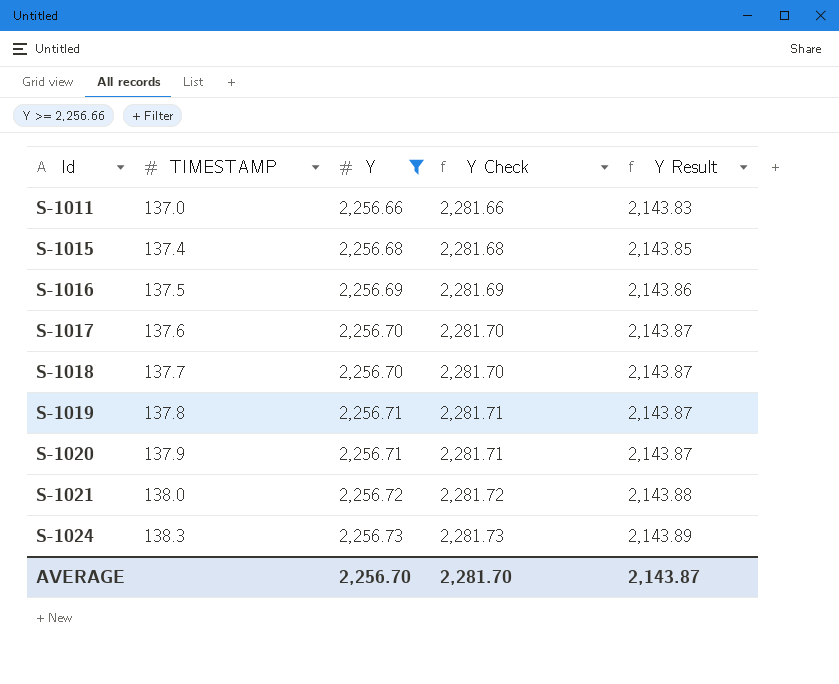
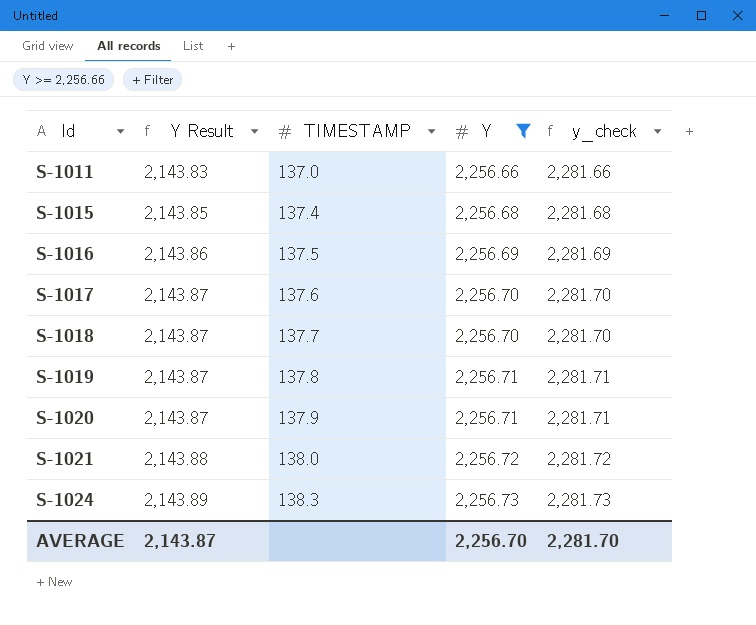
column Y Result | position: 5 -> 2
column name: Y Check -> y_check

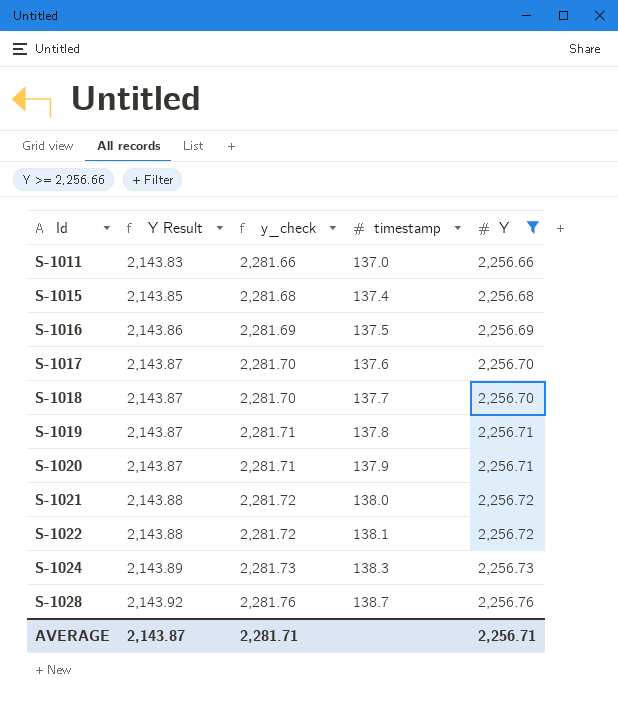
column y_check | position: 5 -> 3
column name: TIMESTAMP -> timestamp
row S-1022: none -> 2,143.88 | 2,281.72 | 138.1 | 2,256.72
row S-1028: none -> 2,143.92 | 2,281.76 | 138.7 | 2,256.76
AVERAGE | y_check: 2,281.70 -> 2,281.71
AVERAGE | Y: 2,256.70 -> 2,256.71

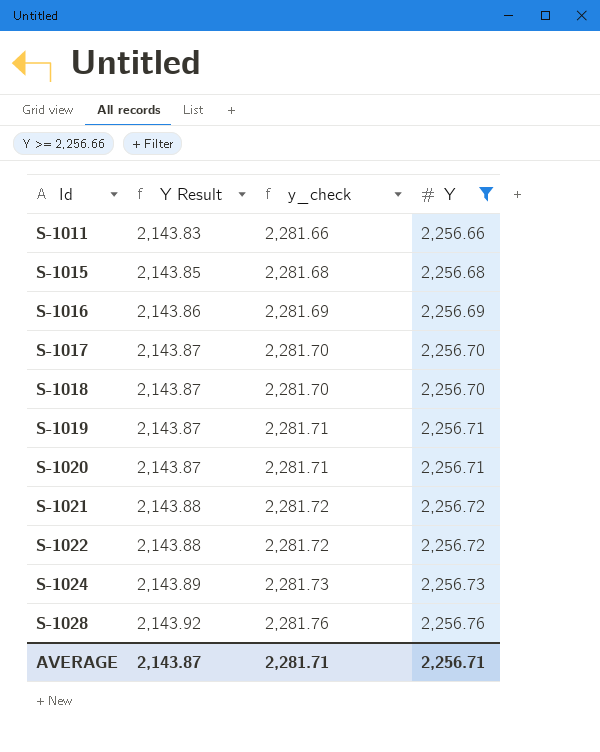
column timestamp | position: 4 -> none

